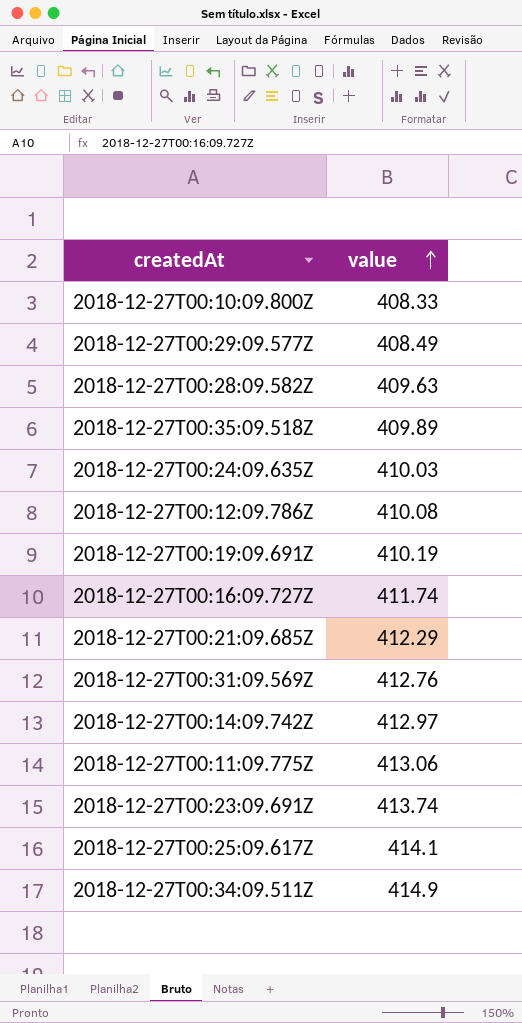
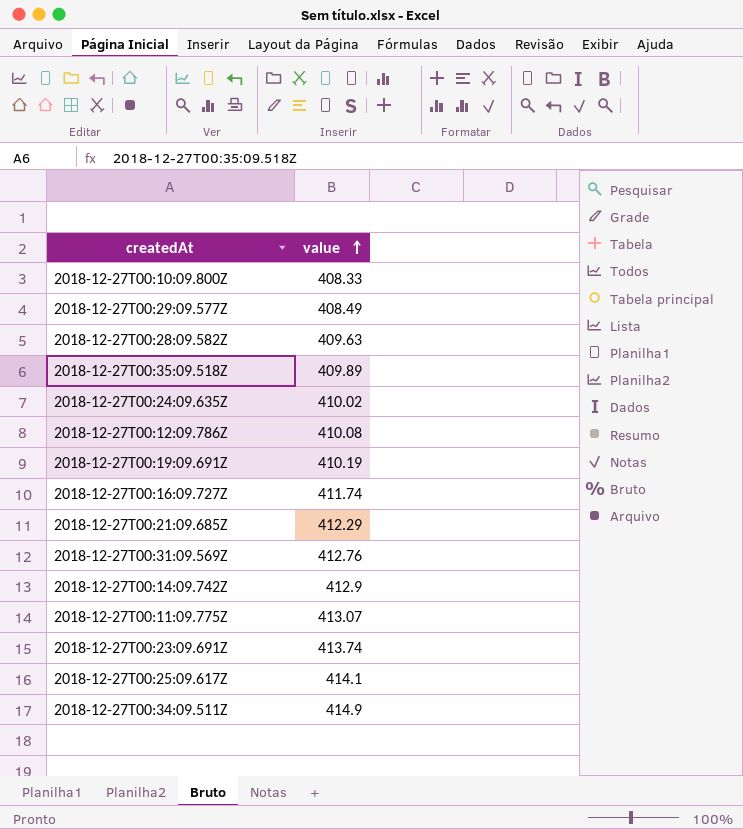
2018-12-27T00:24:09.635Z | value: 410.03 -> 410.02
2018-12-27T00:14:09.742Z | value: 412.97 -> 412.9
2018-12-27T00:11:09.775Z | value: 413.06 -> 413.07

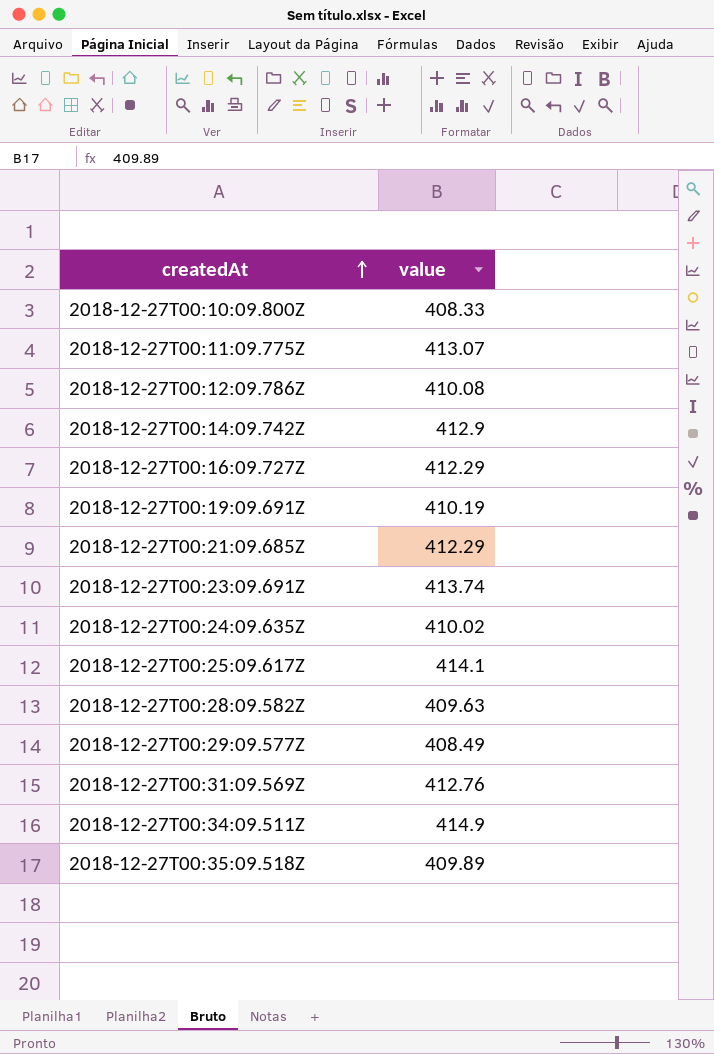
row order: value ascending -> createdAt ascending
2018-12-27T00:16:09.727Z | value: 411.74 -> 412.29

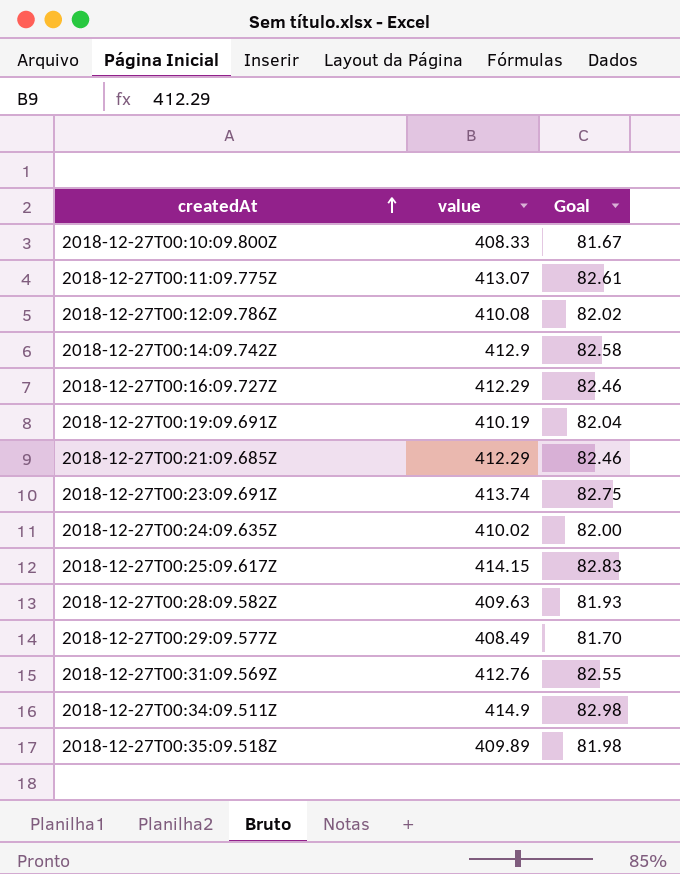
column Goal | formula: none -> [value] * 0.2
2018-12-27T00:25:09.617Z | value: 414.1 -> 414.15

